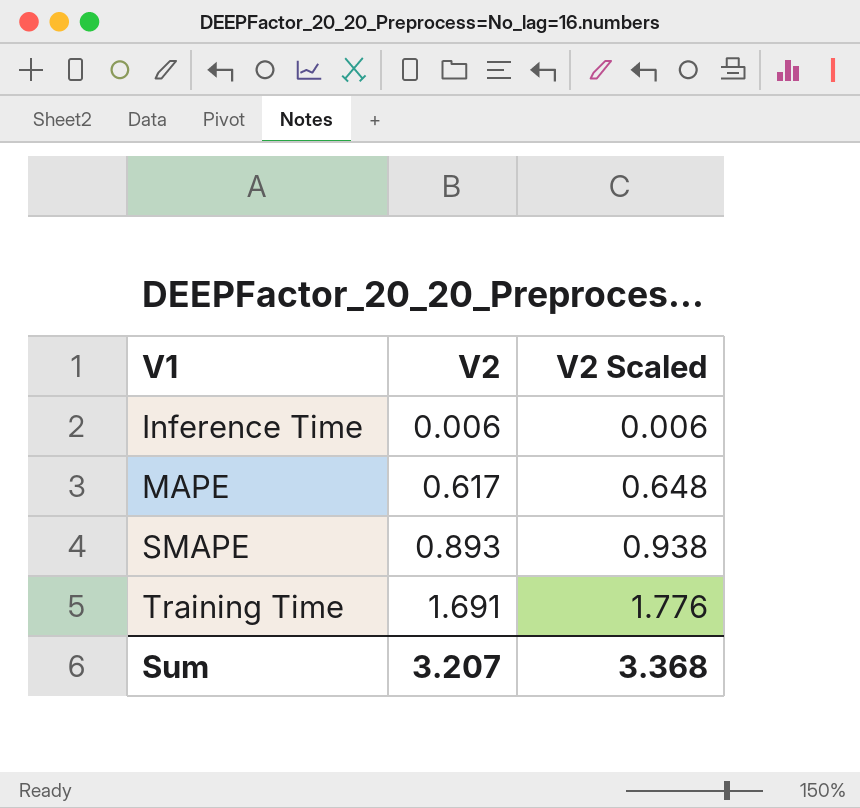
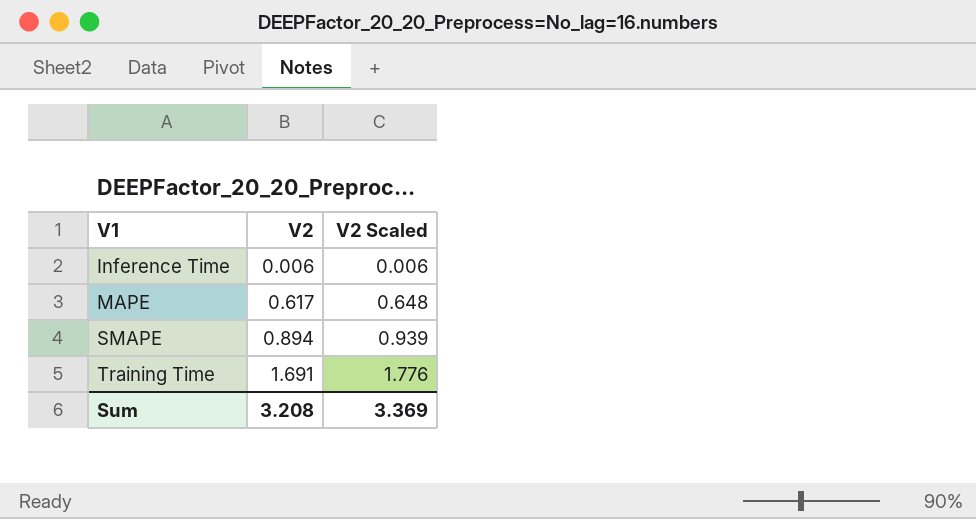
SMAPE | V2: 0.893 -> 0.894
SMAPE | V2 Scaled: 0.938 -> 0.939
Sum | V2: 3.207 -> 3.208
Sum | V2 Scaled: 3.368 -> 3.369

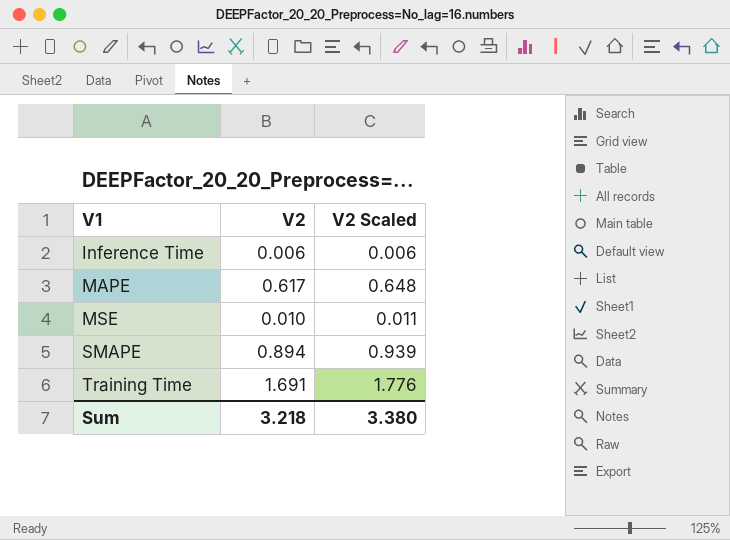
row MSE: none -> 0.010 | 0.011
Sum | V2: 3.208 -> 3.218
Sum | V2 Scaled: 3.369 -> 3.380

